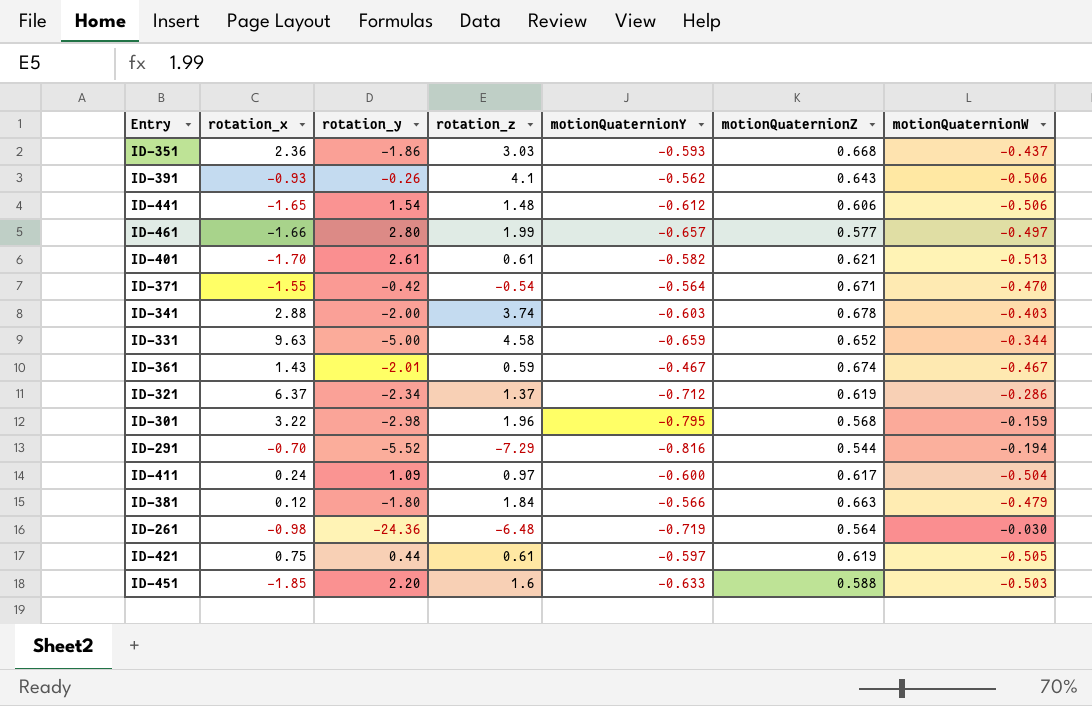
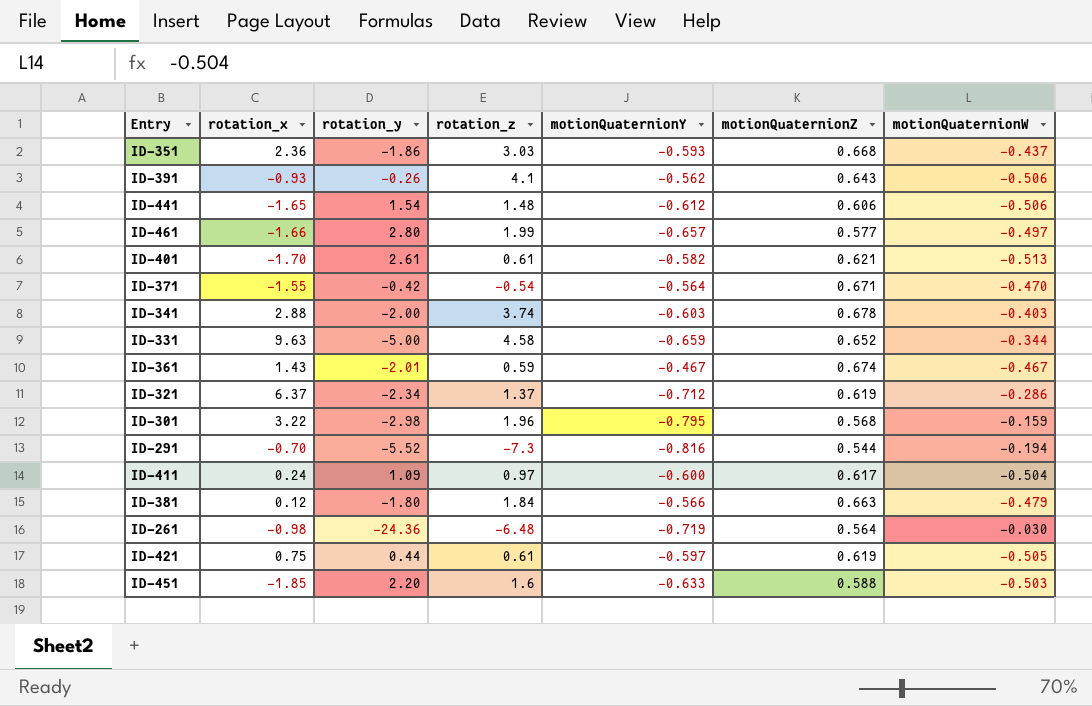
ID-291 | rotation_z: -7.29 -> -7.3

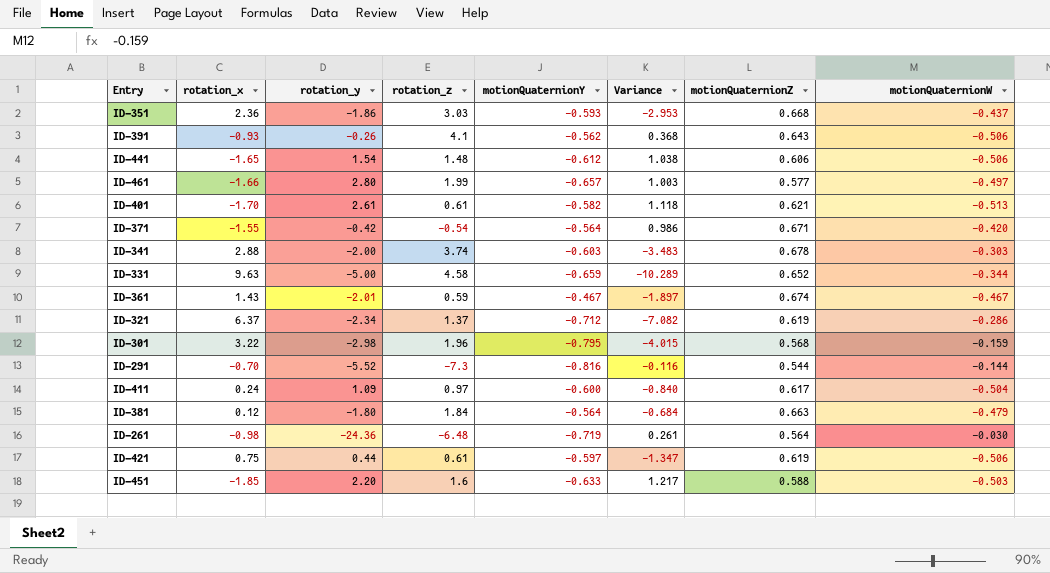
column Variance | formula: none -> [motionQuaternionY] - [rotation_x]
ID-371 | motionQuaternionW: -0.470 -> -0.420
ID-341 | motionQuaternionW: -0.403 -> -0.303
ID-291 | motionQuaternionW: -0.194 -> -0.144
ID-381 | motionQuaternionY: -0.566 -> -0.564
ID-421 | motionQuaternionW: -0.505 -> -0.506

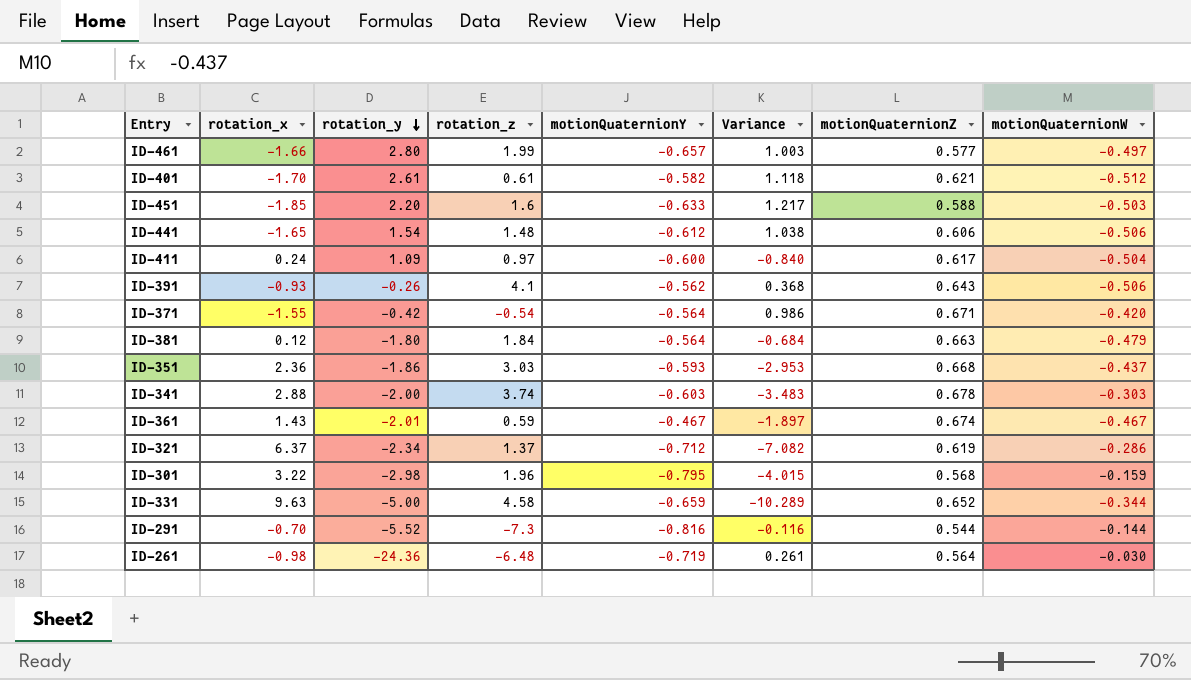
row order: none -> rotation_y descending
row ID-421: 0.75 | 0.44 | 0.61 | -0.597 | -1.347 | 0.619 | -0.506 -> none
ID-401 | motionQuaternionW: -0.513 -> -0.512

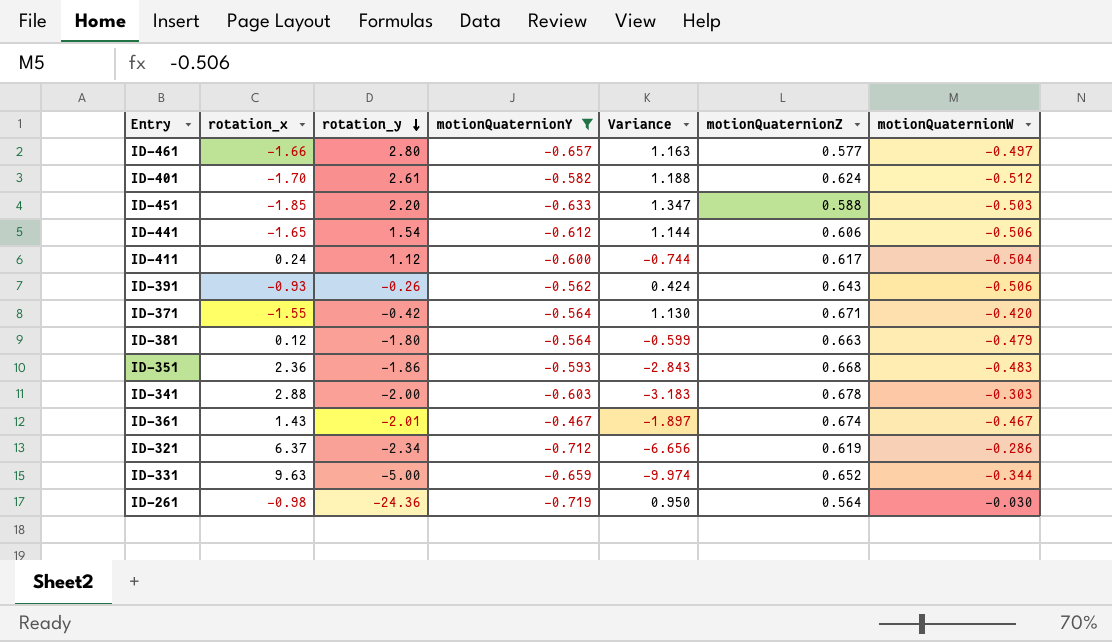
filter: none -> motionQuaternionY >= -0.719
column rotation_z | position: 4 -> none
column Variance | formula: [motionQuaternionY] - [rotation_x] -> [motionQuaternionW] - [rotation_x]
ID-401 | motionQuaternionZ: 0.621 -> 0.624
ID-411 | rotation_y: 1.09 -> 1.12
ID-351 | motionQuaternionW: -0.437 -> -0.483

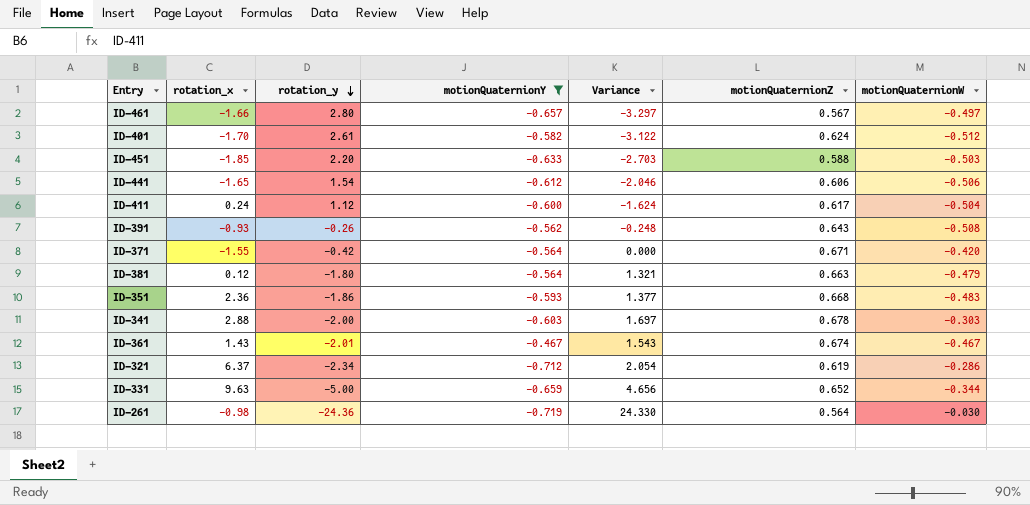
column Variance | formula: [motionQuaternionW] - [rotation_x] -> [motionQuaternionW] - [rotation_y]
ID-461 | motionQuaternionZ: 0.577 -> 0.567
ID-391 | motionQuaternionW: -0.506 -> -0.508

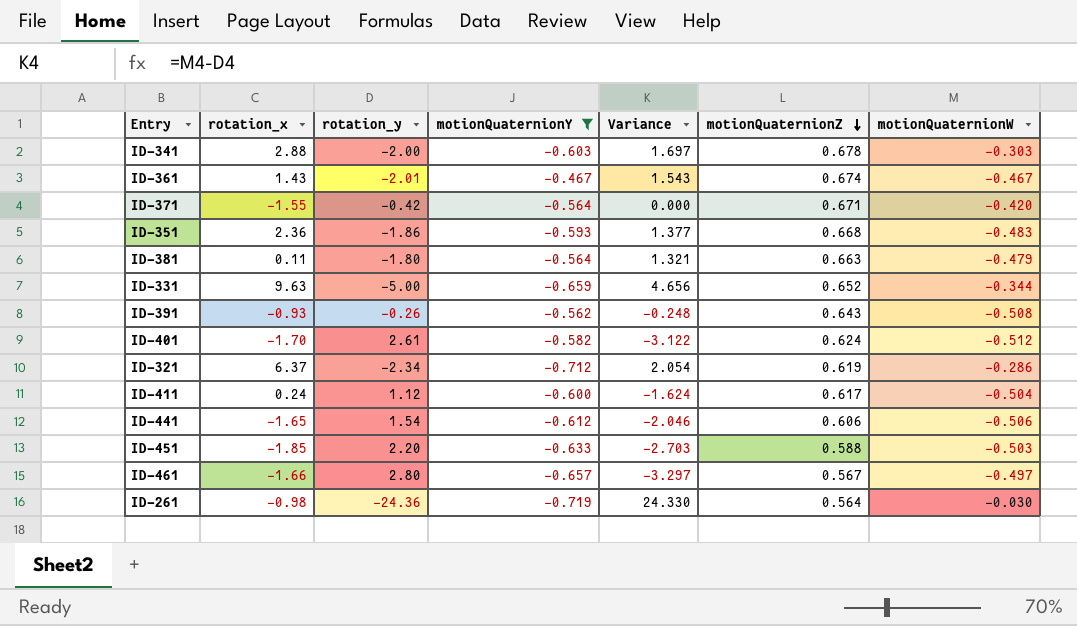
row order: rotation_y descending -> motionQuaternionZ descending
ID-381 | rotation_x: 0.12 -> 0.11

